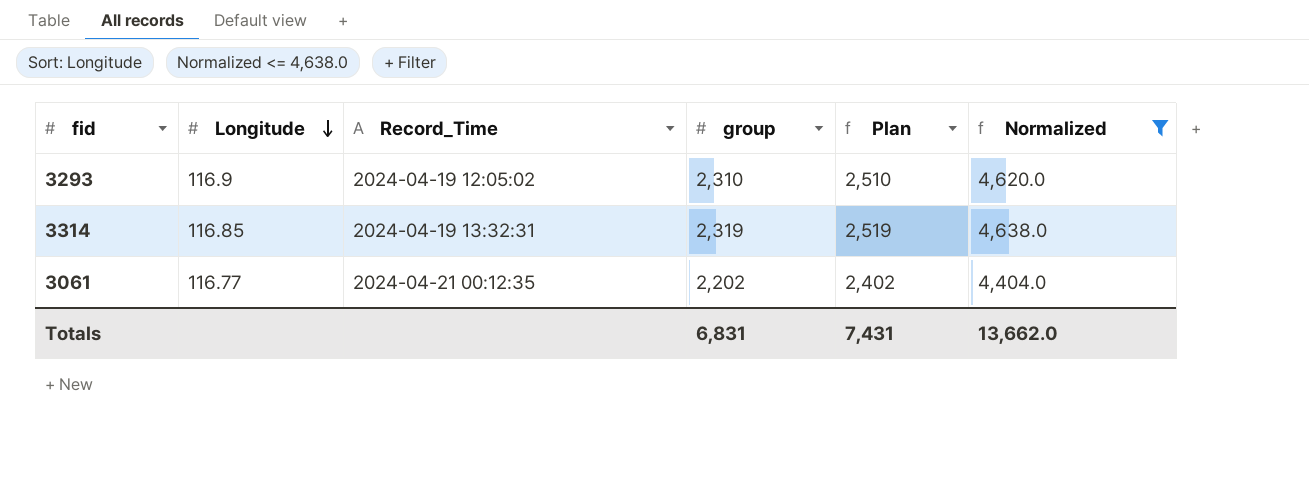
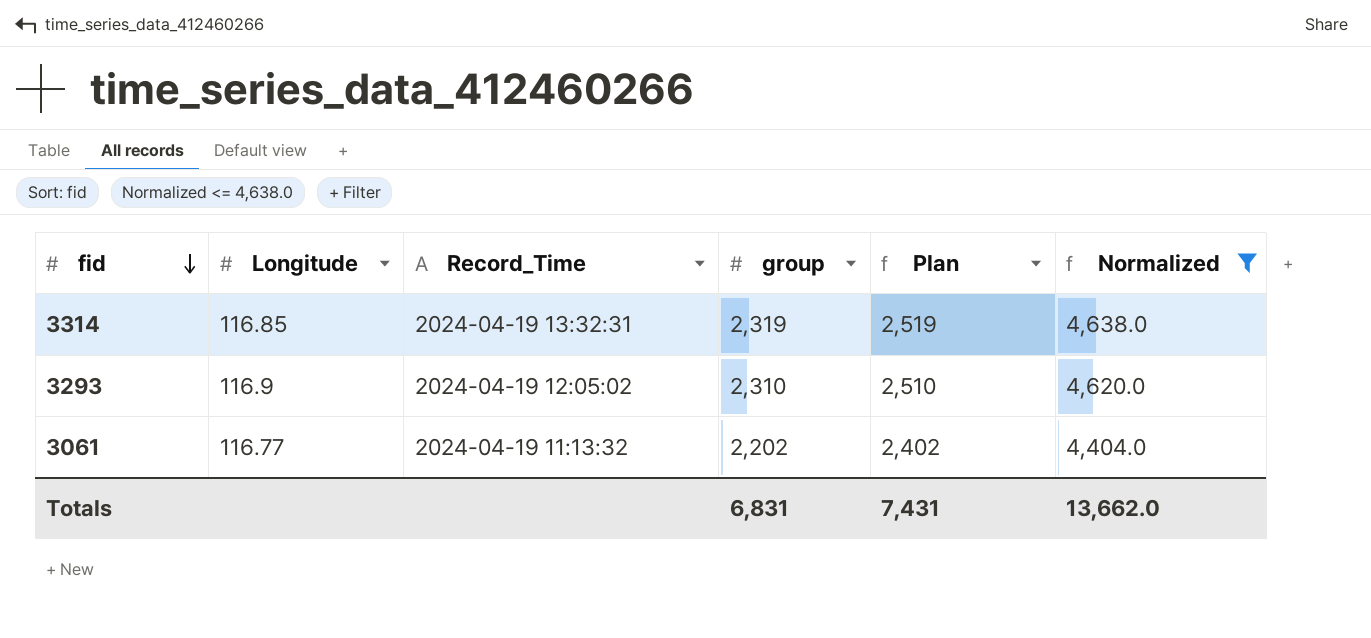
row order: Longitude descending -> fid descending
3061 | Record_Time: 2024-04-21 00:12:35 -> 2024-04-19 11:13:32

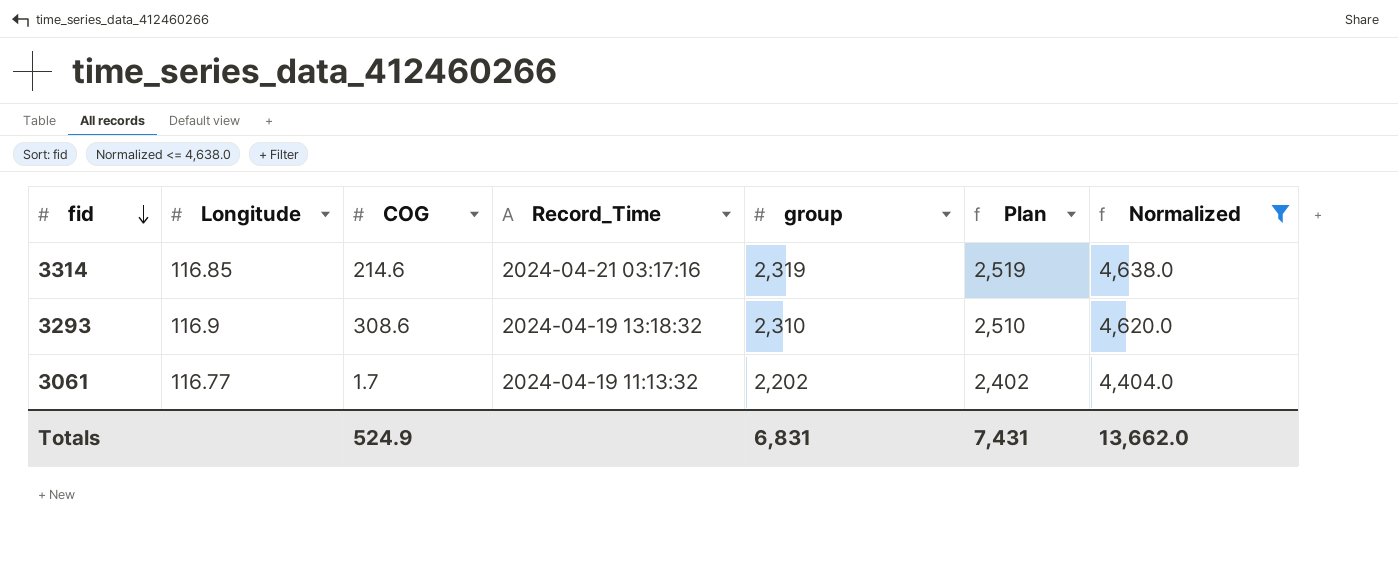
column COG | position: none -> 3
3314 | Record_Time: 2024-04-19 13:32:31 -> 2024-04-21 03:17:16
3293 | Record_Time: 2024-04-19 12:05:02 -> 2024-04-19 13:18:32

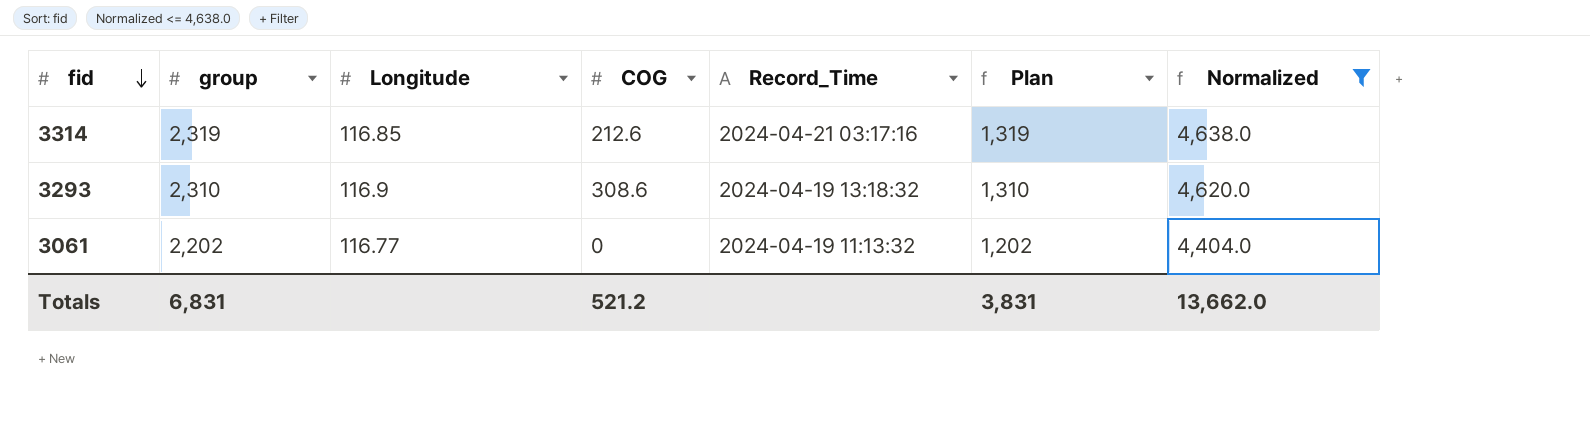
column group | position: 5 -> 2
column Plan | formula: [group] + 200 -> [group] - 1000
3314 | COG: 214.6 -> 212.6
3061 | COG: 1.7 -> 0
Totals | COG: 524.9 -> 521.2
Totals | Plan: 7,431 -> 3,831

